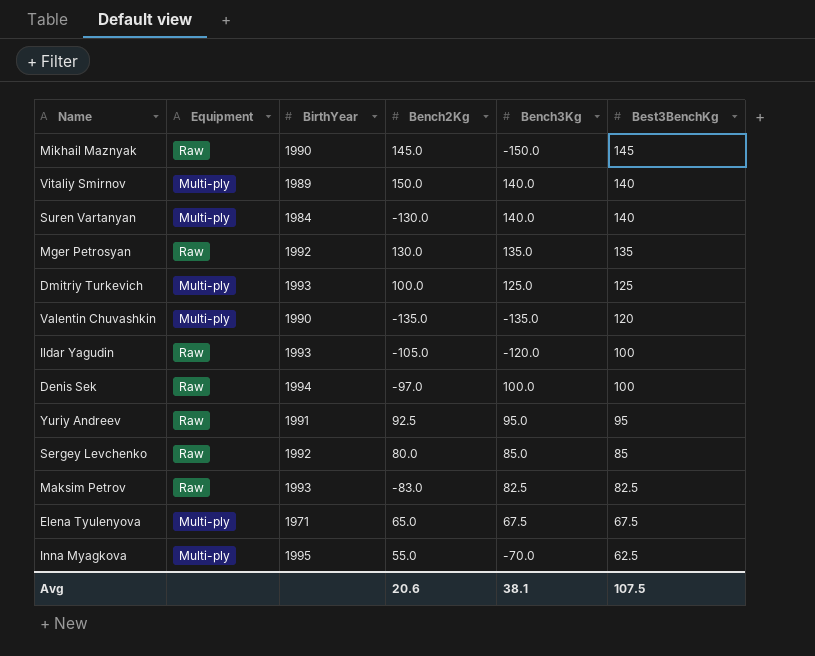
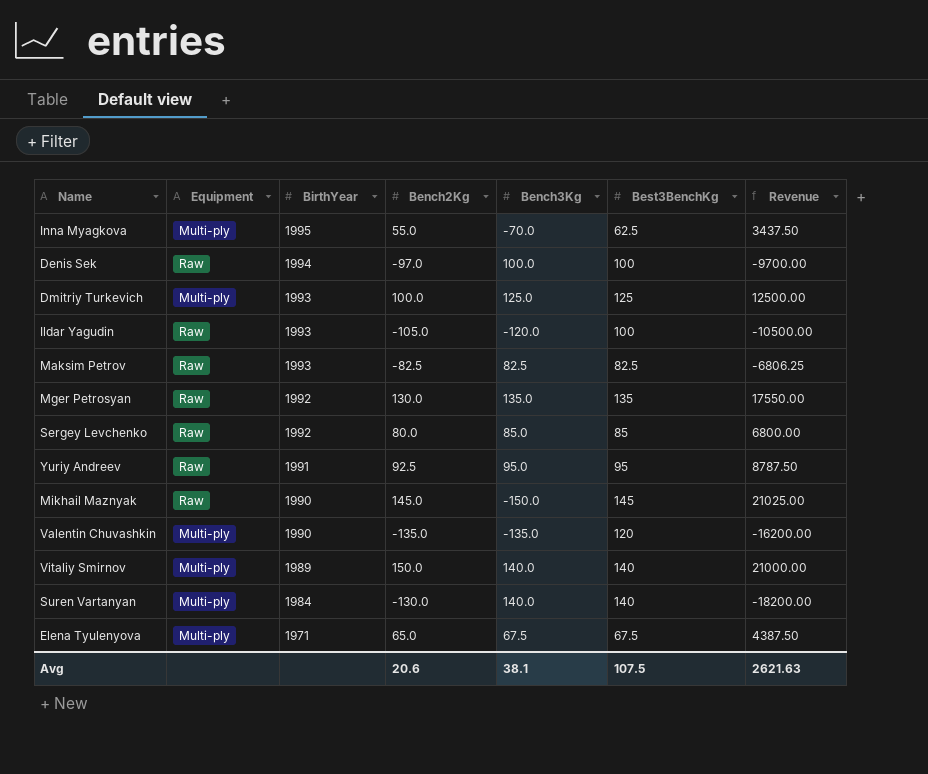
row order: Best3BenchKg descending -> BirthYear descending
column Revenue | formula: none -> [Bench2Kg] * [Best3BenchKg]
Maksim Petrov | Bench2Kg: -83.0 -> -82.5

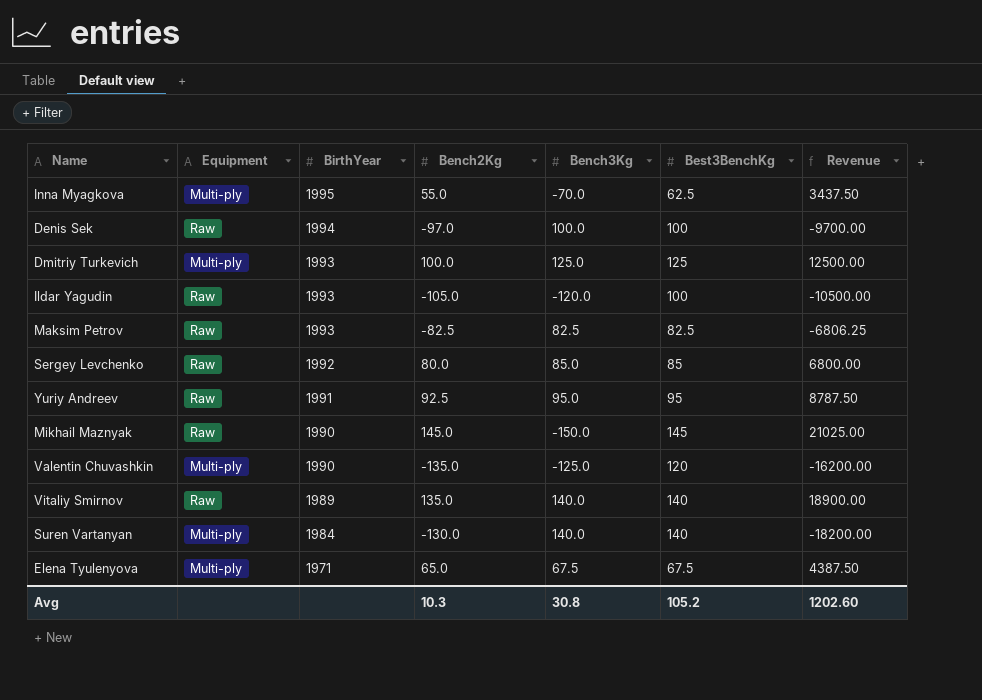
row Mger Petrosyan: Raw | 1992 | 130.0 | 135.0 | 135 | 17550.00 -> none
Valentin Chuvashkin | Bench3Kg: -135.0 -> -125.0
Vitaliy Smirnov | Equipment: Multi-ply -> Raw
Vitaliy Smirnov | Bench2Kg: 150.0 -> 135.0
Vitaliy Smirnov | Revenue: 21000.00 -> 18900.00
Avg | Bench2Kg: 20.6 -> 10.3
Avg | Bench3Kg: 38.1 -> 30.8
Avg | Best3BenchKg: 107.5 -> 105.2
Avg | Revenue: 2621.63 -> 1202.60

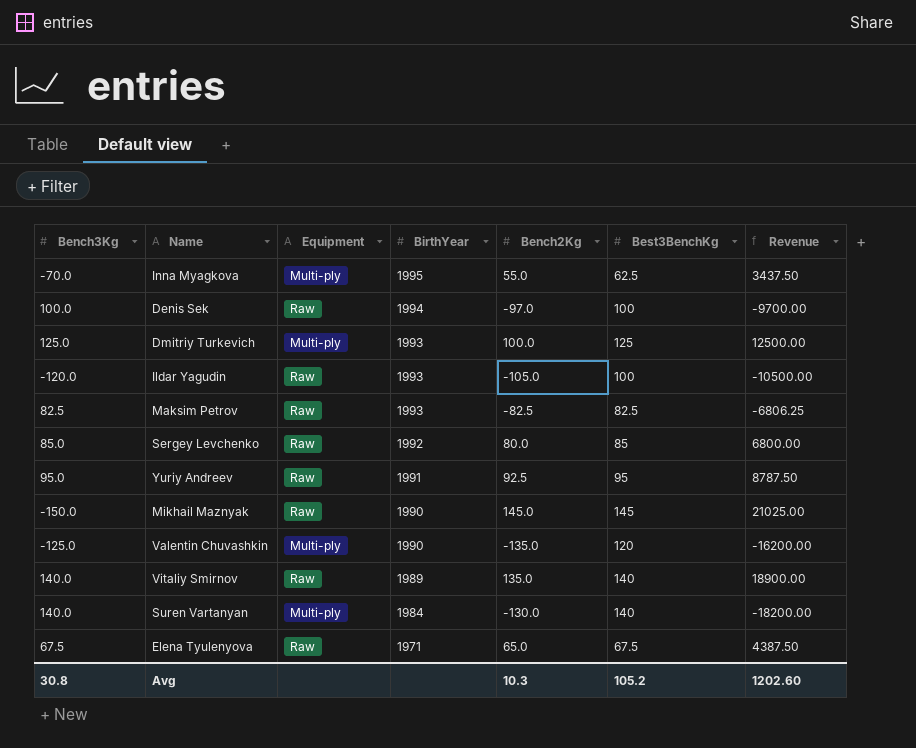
column Bench3Kg | position: 5 -> 1
Elena Tyulenyova | Equipment: Multi-ply -> Raw

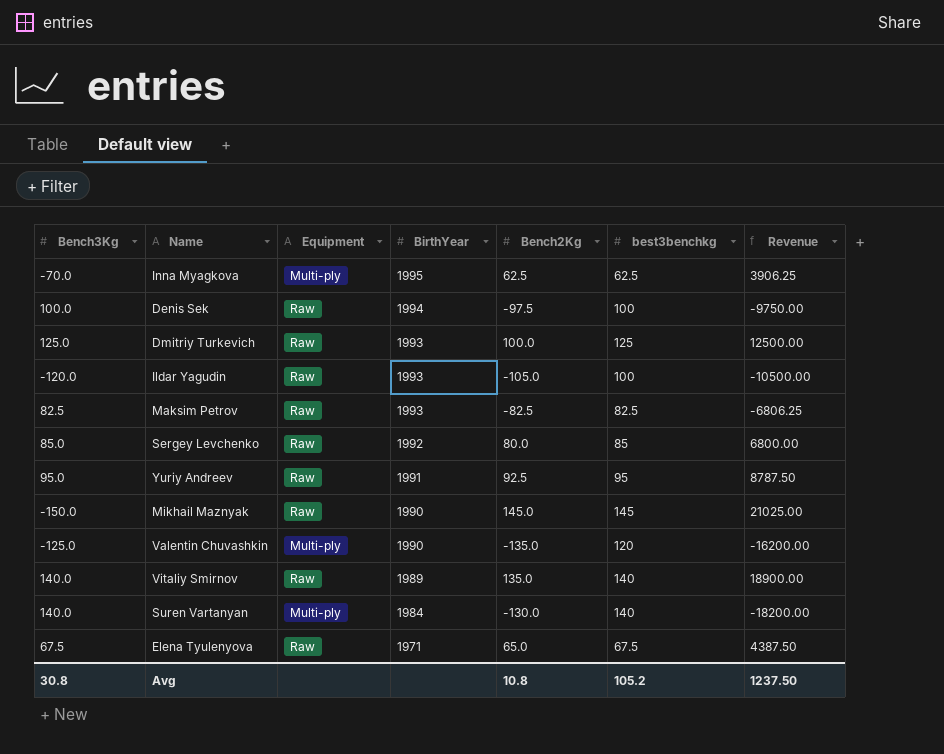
column name: Best3BenchKg -> best3benchkg
Inna Myagkova | Bench2Kg: 55.0 -> 62.5
Inna Myagkova | Revenue: 3437.50 -> 3906.25
Denis Sek | Bench2Kg: -97.0 -> -97.5
Denis Sek | Revenue: -9700.00 -> -9750.00
Dmitriy Turkevich | Equipment: Multi-ply -> Raw
Avg | Bench2Kg: 10.3 -> 10.8
Avg | Revenue: 1202.60 -> 1237.50

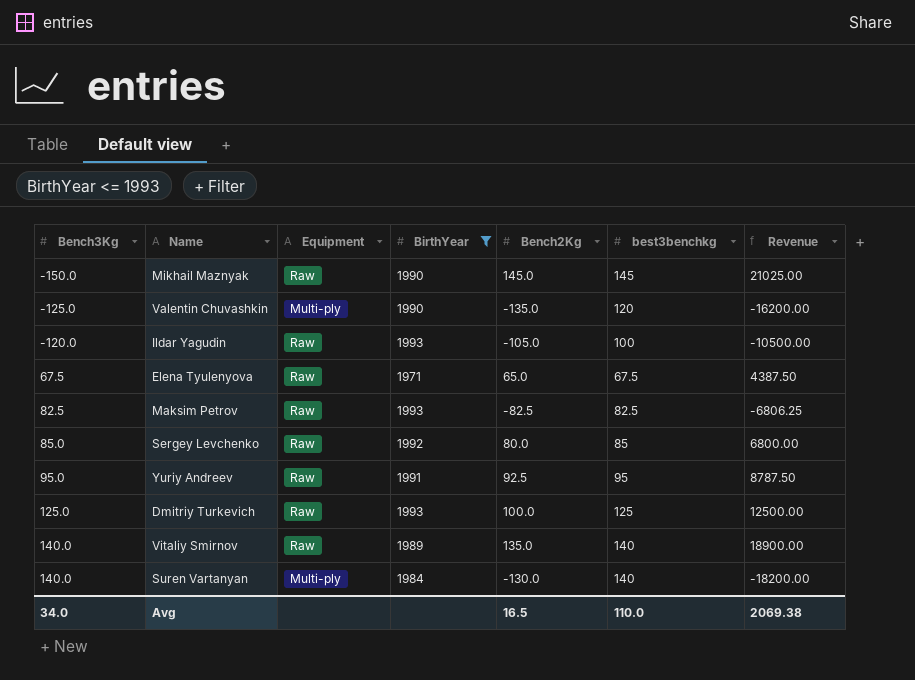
filter: none -> BirthYear <= 1993
row order: BirthYear descending -> Bench3Kg ascending
Avg | Bench3Kg: 30.8 -> 34.0
Avg | Bench2Kg: 10.8 -> 16.5
Avg | best3benchkg: 105.2 -> 110.0
Avg | Revenue: 1237.50 -> 2069.38

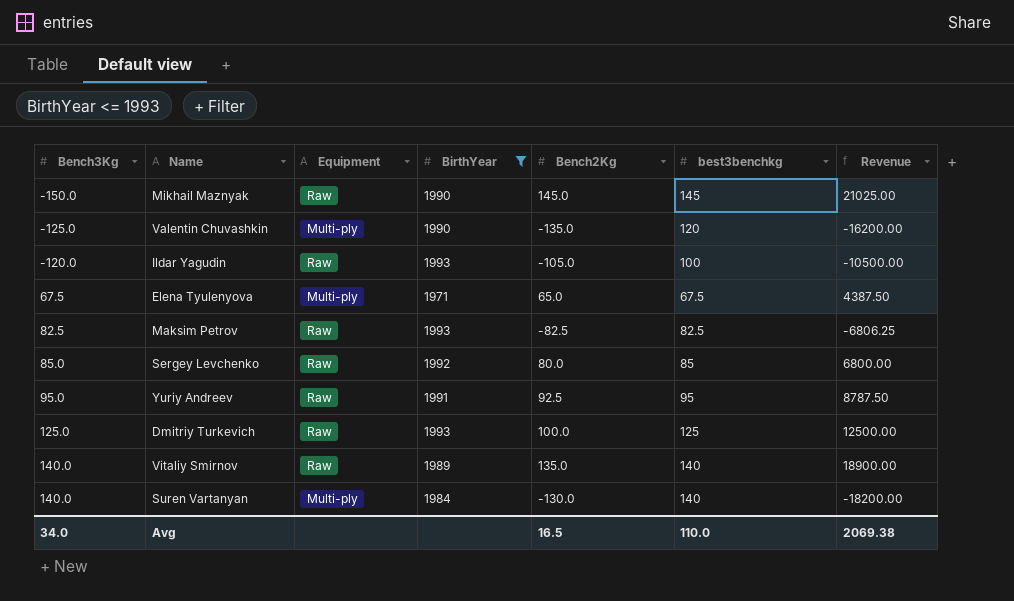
Elena Tyulenyova | Equipment: Raw -> Multi-ply

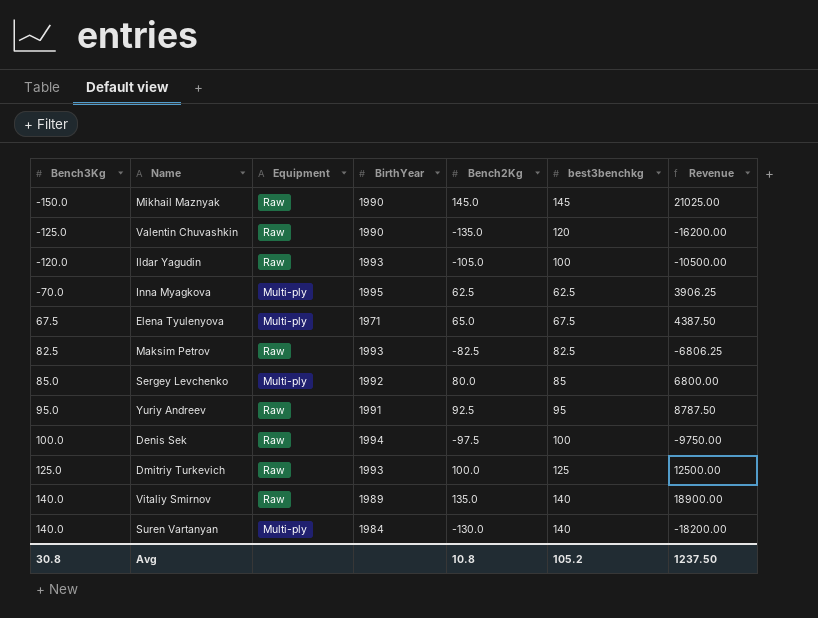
filter: BirthYear <= 1993 -> none
Valentin Chuvashkin | Equipment: Multi-ply -> Raw
Sergey Levchenko | Equipment: Raw -> Multi-ply
Avg | Bench3Kg: 34.0 -> 30.8
Avg | Bench2Kg: 16.5 -> 10.8
Avg | best3benchkg: 110.0 -> 105.2
Avg | Revenue: 2069.38 -> 1237.50

